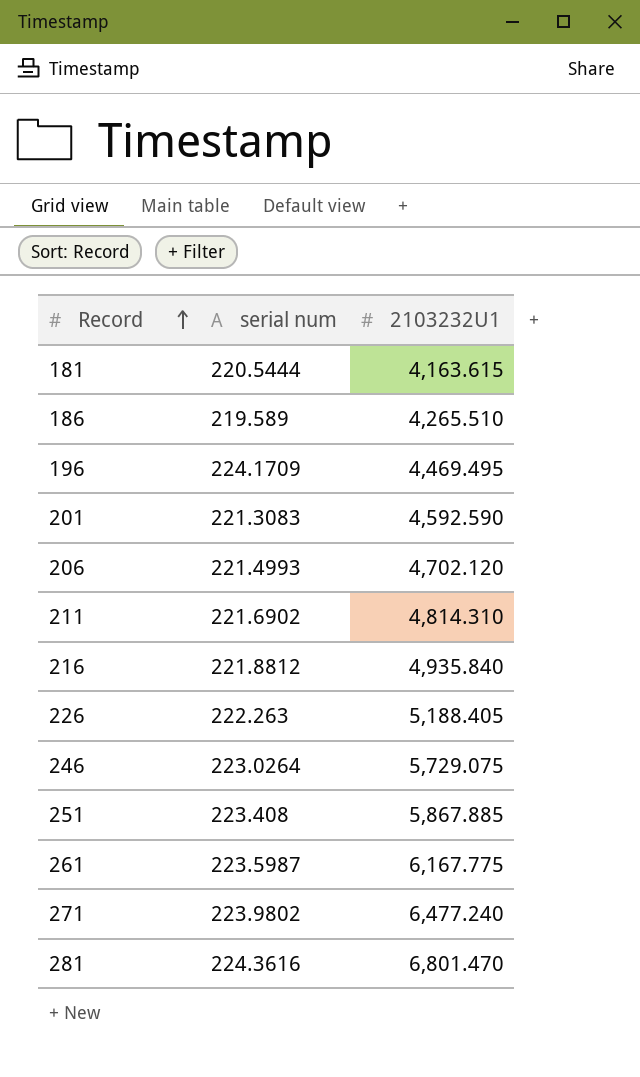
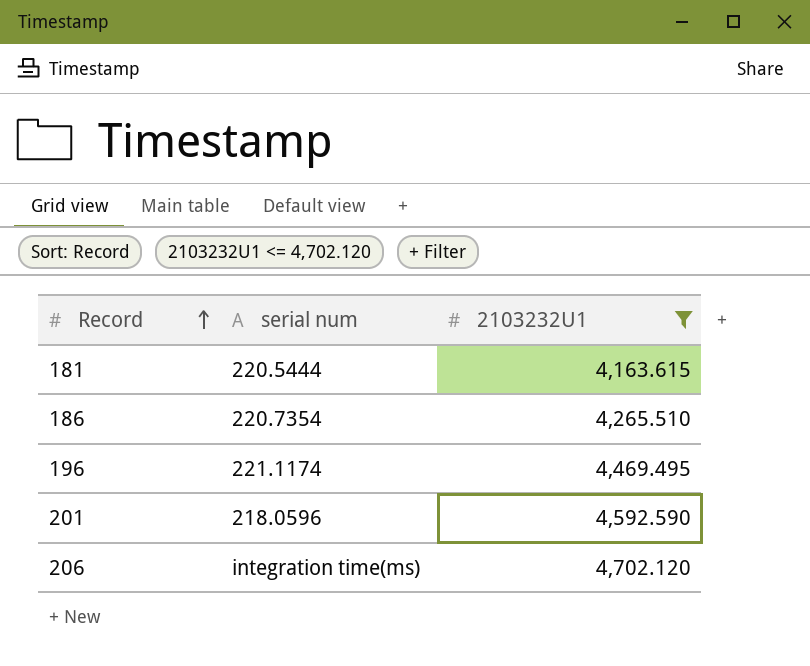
filter: none -> 2103232U1 <= 4,702.120
186 | serial num: 219.589 -> 220.7354
196 | serial num: 224.1709 -> 221.1174
201 | serial num: 221.3083 -> 218.0596
206 | serial num: 221.4993 -> integration time(ms)

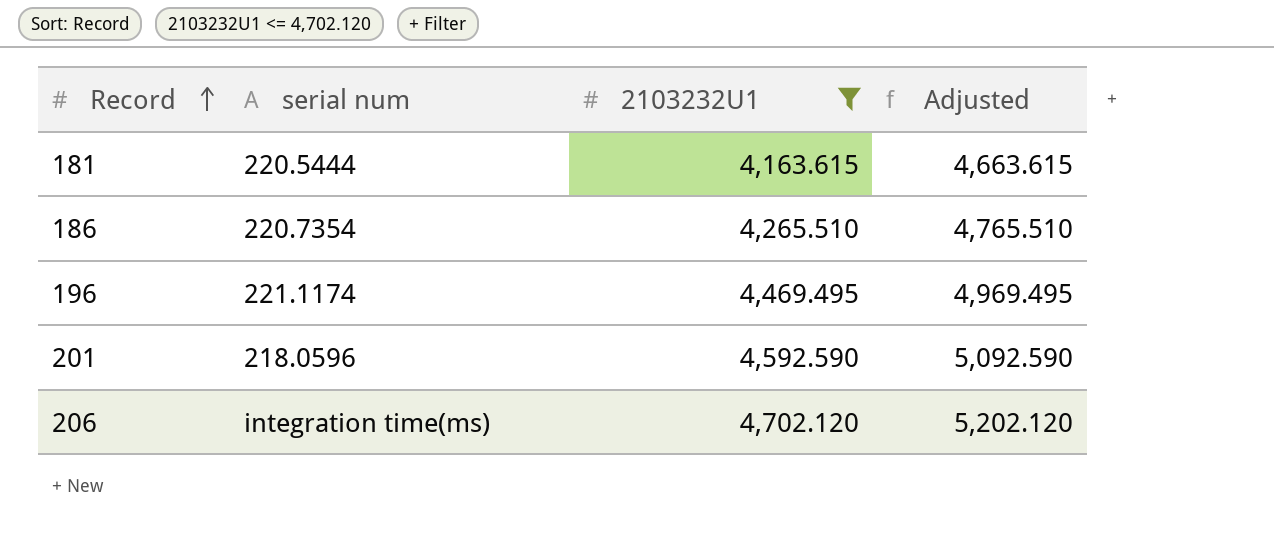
column Adjusted | formula: none -> [2103232U1] + 500

